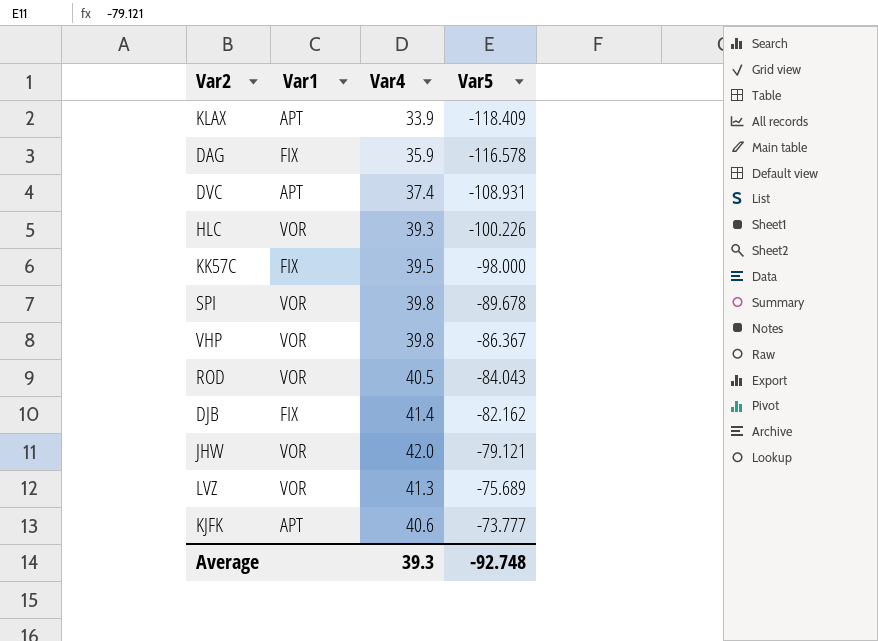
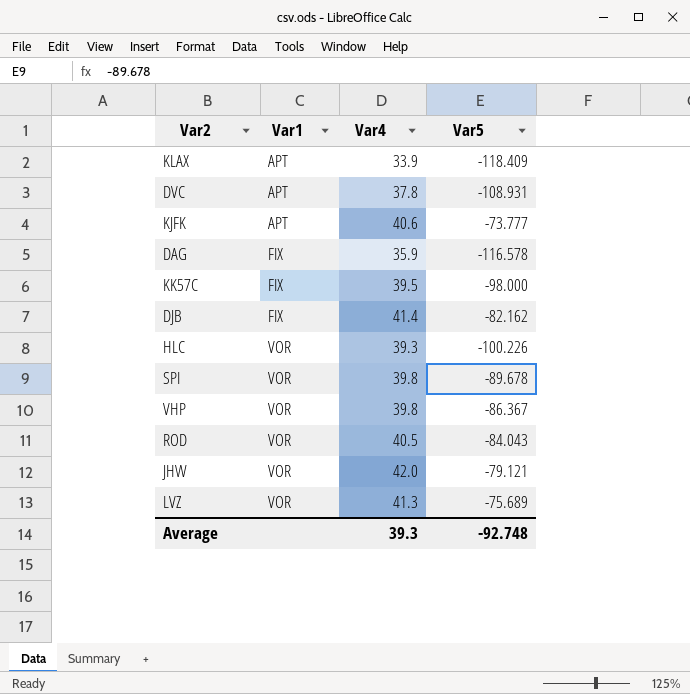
row order: Var5 ascending -> Var1 ascending
DVC | Var4: 37.4 -> 37.8

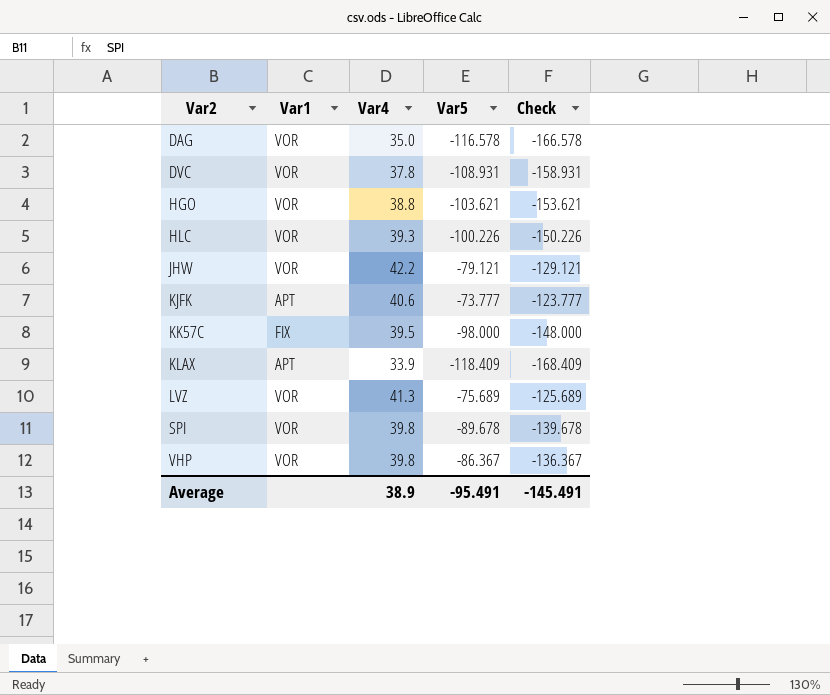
row order: Var1 ascending -> Var2 ascending
column Check | formula: none -> [Var5] - 50
row DJB: FIX | 41.4 | -82.162 -> none
row ROD: VOR | 40.5 | -84.043 -> none
DAG | Var1: FIX -> VOR
DAG | Var4: 35.9 -> 35.0
DVC | Var1: APT -> VOR
row HGO: none -> VOR | 38.8 | -103.621 | -153.621
JHW | Var4: 42.0 -> 42.2
Average | Var4: 39.3 -> 38.9
Average | Var5: -92.748 -> -95.491

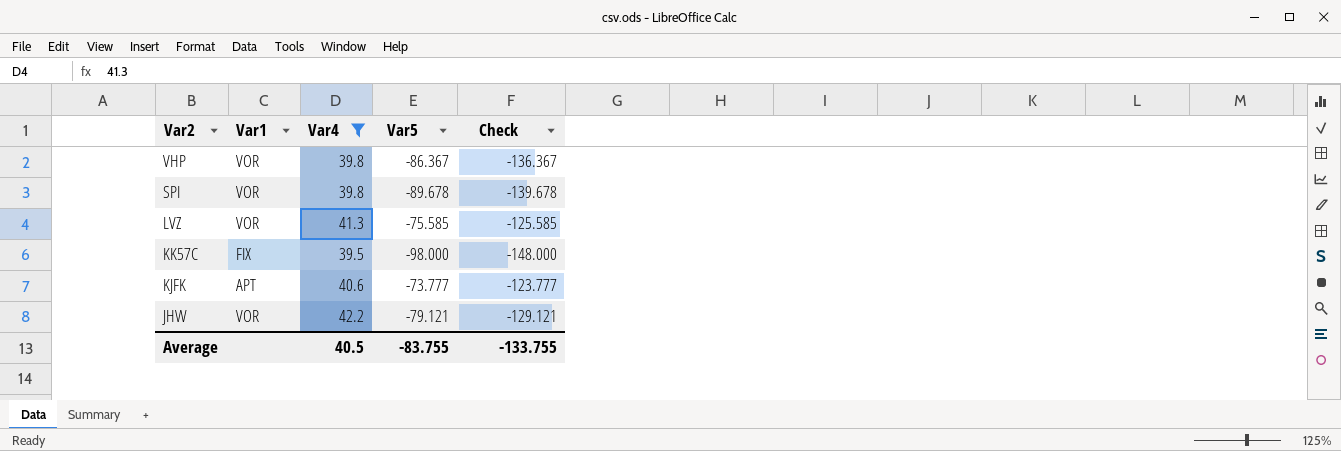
filter: none -> Var4 >= 39.5
row order: Var2 ascending -> Var2 descending
LVZ | Var5: -75.689 -> -75.585
LVZ | Check: -125.689 -> -125.585
Average | Var4: 38.9 -> 40.5
Average | Var5: -95.491 -> -83.755
Average | Check: -145.491 -> -133.755

